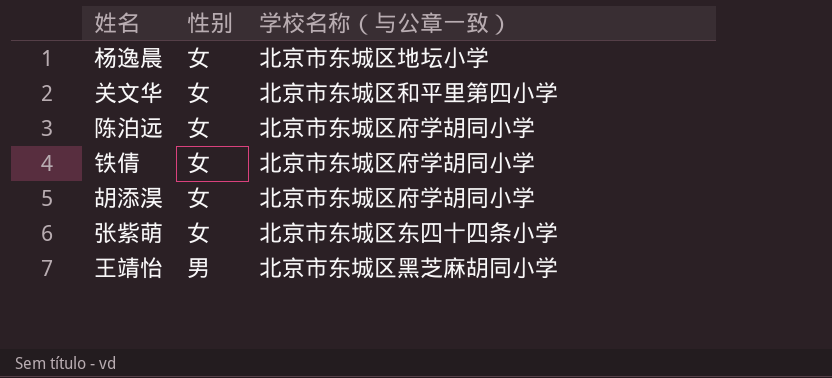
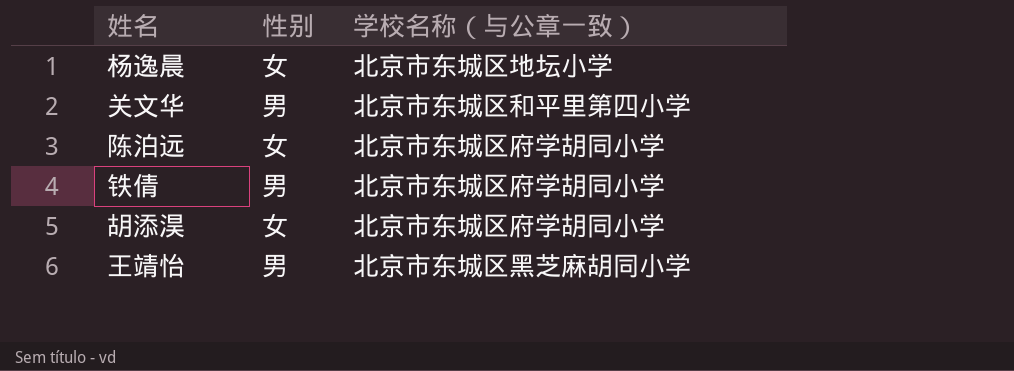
row 张紫萌: 女 | 北京市东城区东四十四条小学 -> none
关文华 | 性别: 女 -> 男
铁倩 | 性别: 女 -> 男

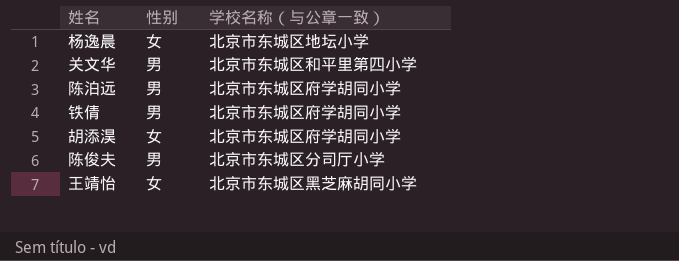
陈泊远 | 性别: 女 -> 男
row 陈俊夫: none -> 男 | 北京市东城区分司厅小学
王靖怡 | 性别: 男 -> 女

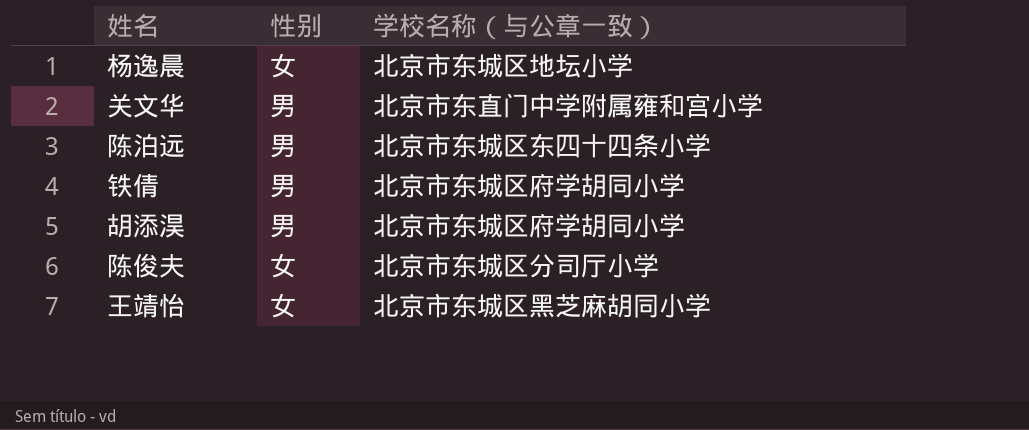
关文华 | 学校名称（与公章一致）: 北京市东城区和平里第四小学 -> 北京市东直门中学附属雍和宫小学
陈泊远 | 学校名称（与公章一致）: 北京市东城区府学胡同小学 -> 北京市东城区东四十四条小学
胡添淏 | 性别: 女 -> 男
陈俊夫 | 性别: 男 -> 女

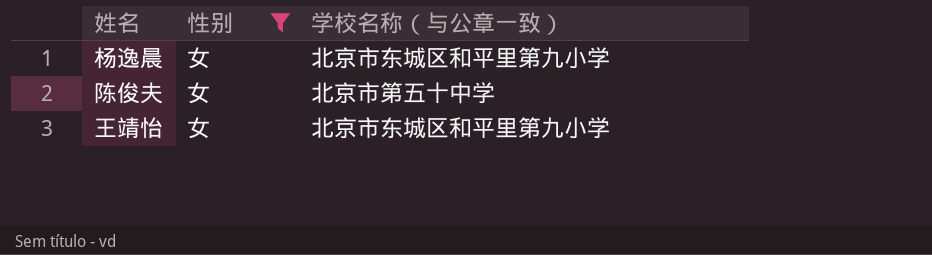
filter: none -> 性别 = 女
杨逸晨 | 学校名称（与公章一致）: 北京市东城区地坛小学 -> 北京市东城区和平里第九小学
陈俊夫 | 学校名称（与公章一致）: 北京市东城区分司厅小学 -> 北京市第五十中学
王靖怡 | 学校名称（与公章一致）: 北京市东城区黑芝麻胡同小学 -> 北京市东城区和平里第九小学

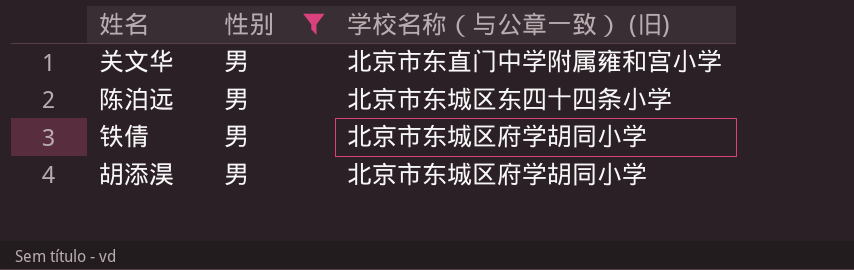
filter: 性别 = 女 -> 性别 = 男
column name: 学校名称（与公章一致） -> 学校名称（与公章一致） (旧)

